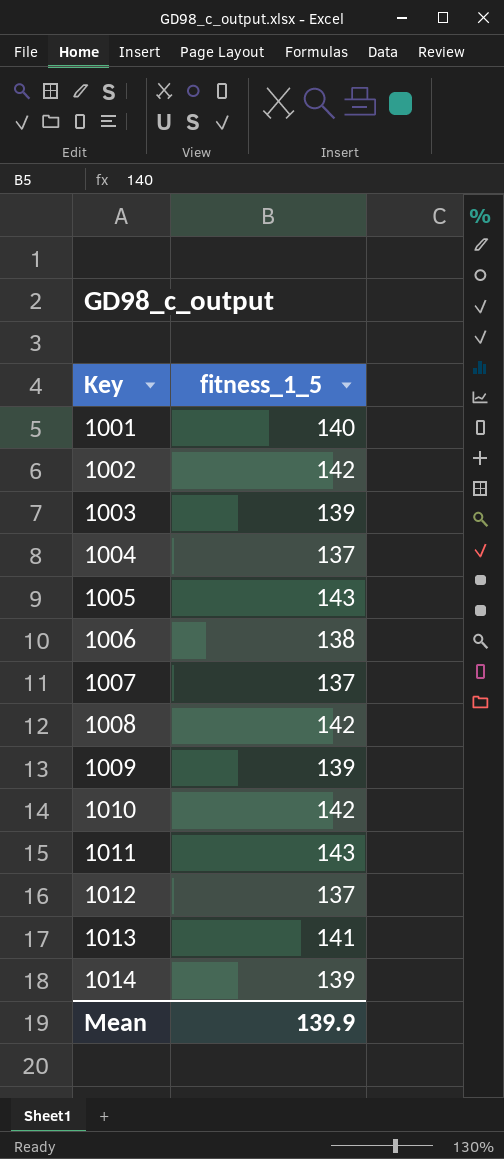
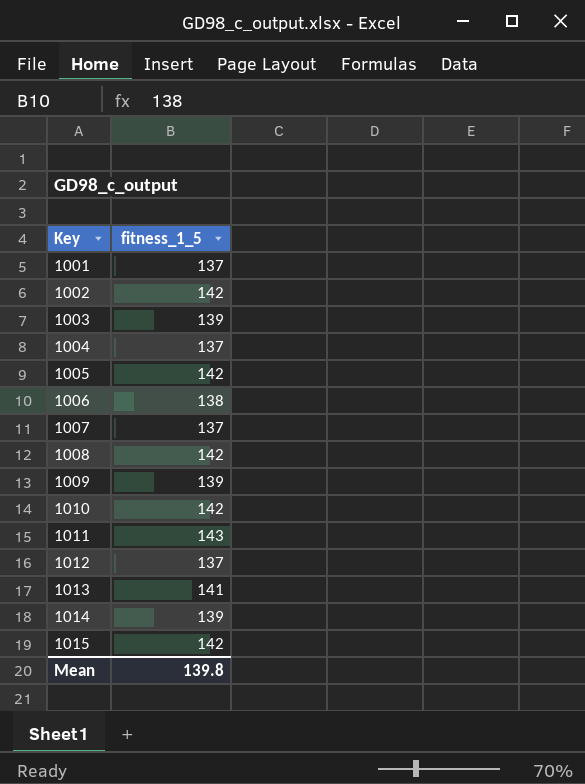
1001 | fitness_1_5: 140 -> 137
1005 | fitness_1_5: 143 -> 142
row 1015: none -> 142
Mean | fitness_1_5: 139.9 -> 139.8

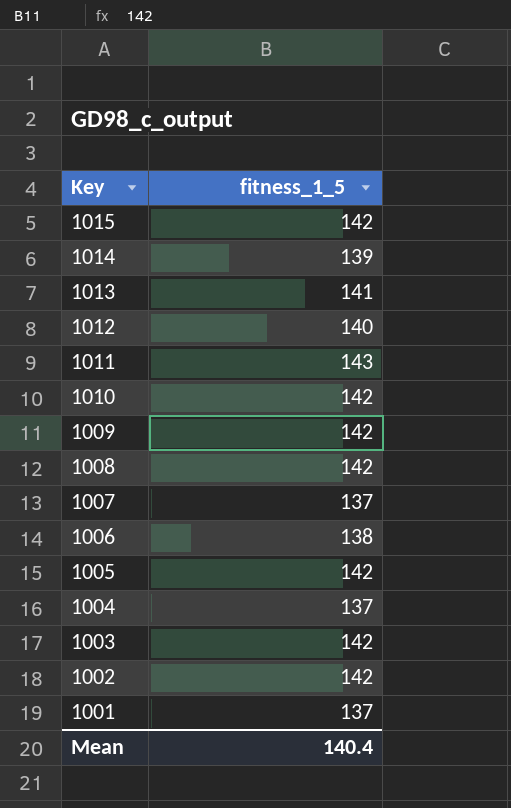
row order: Key ascending -> Key descending
1012 | fitness_1_5: 137 -> 140
1009 | fitness_1_5: 139 -> 142
1003 | fitness_1_5: 139 -> 142
Mean | fitness_1_5: 139.8 -> 140.4

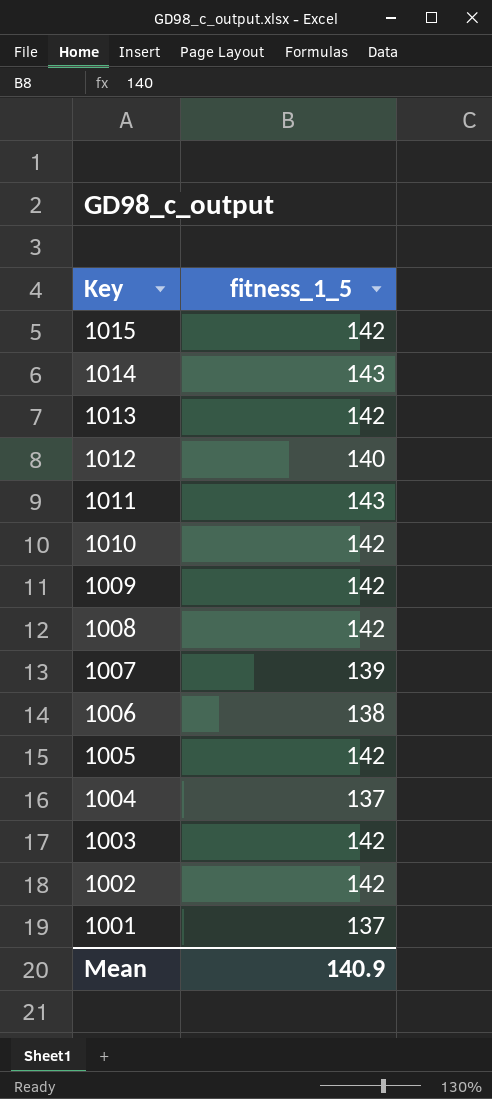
1014 | fitness_1_5: 139 -> 143
1013 | fitness_1_5: 141 -> 142
1007 | fitness_1_5: 137 -> 139
Mean | fitness_1_5: 140.4 -> 140.9

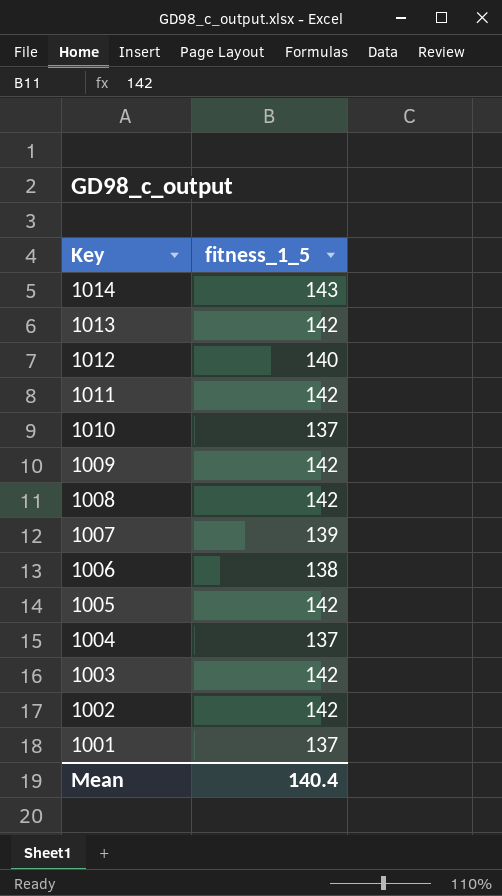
row 1015: 142 -> none
1011 | fitness_1_5: 143 -> 142
1010 | fitness_1_5: 142 -> 137
Mean | fitness_1_5: 140.9 -> 140.4

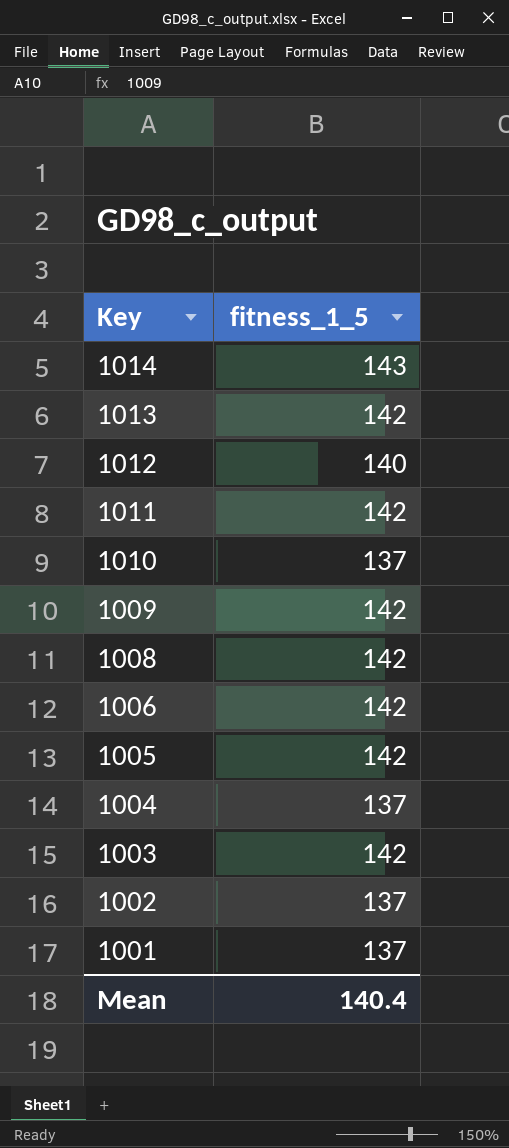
row 1007: 139 -> none
1006 | fitness_1_5: 138 -> 142
1002 | fitness_1_5: 142 -> 137

